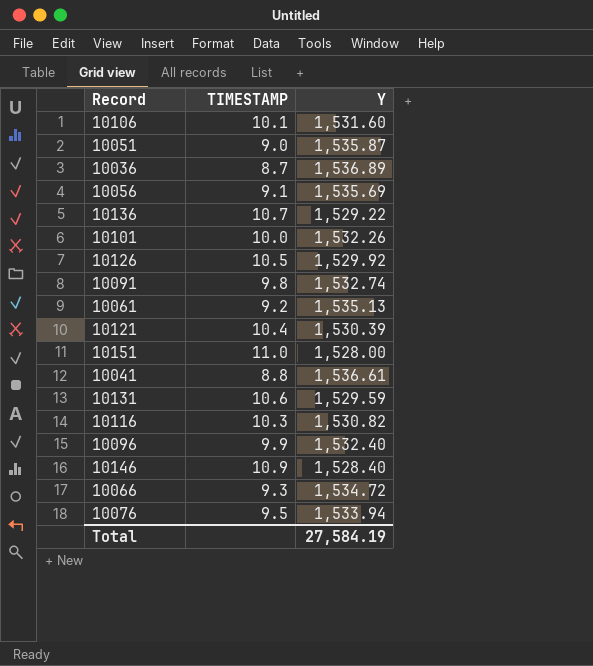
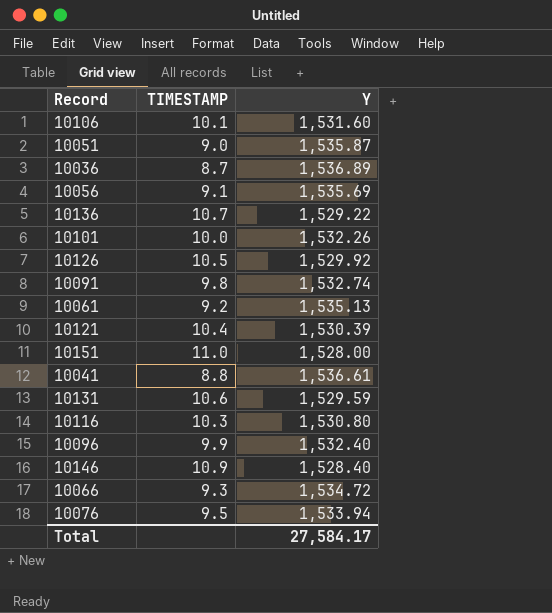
10116 | Y: 1,530.82 -> 1,530.80
Total | Y: 27,584.19 -> 27,584.17

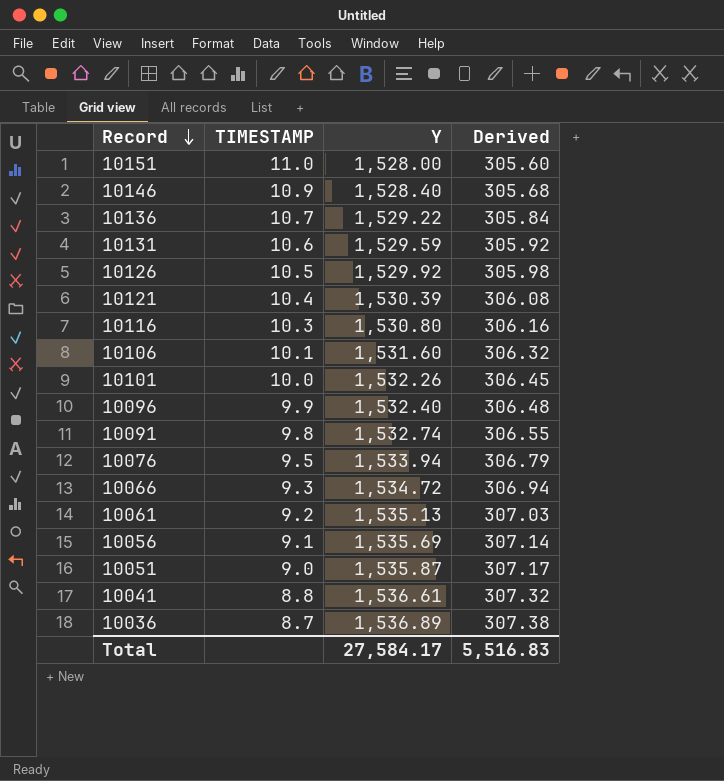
row order: none -> Record descending
column Derived | formula: none -> [Y] * 0.2

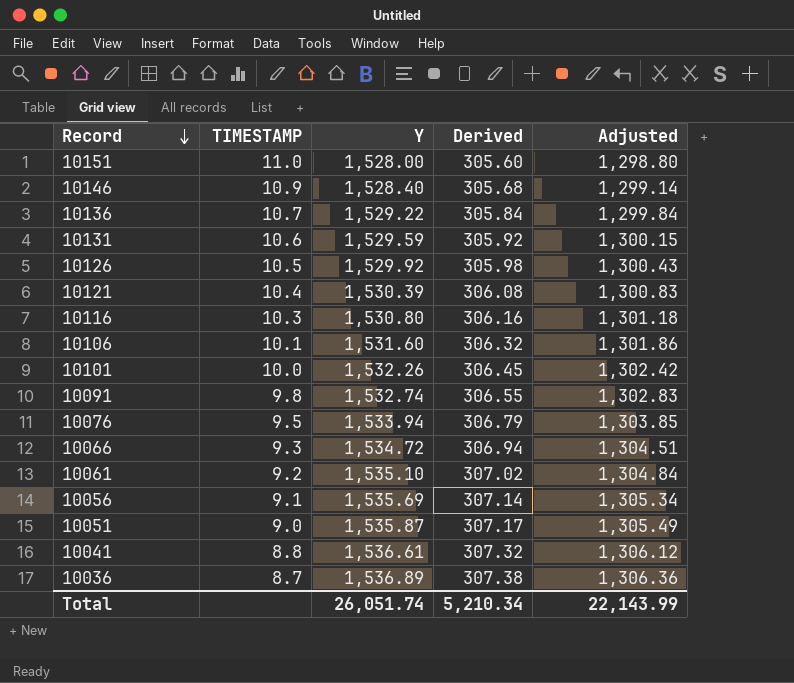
column Adjusted | formula: none -> [Y] * 0.85
row 10096: 9.9 | 1,532.40 | 306.48 -> none
10061 | Y: 1,535.13 -> 1,535.10
10061 | Derived: 307.03 -> 307.02
Total | Y: 27,584.17 -> 26,051.74
Total | Derived: 5,516.83 -> 5,210.34

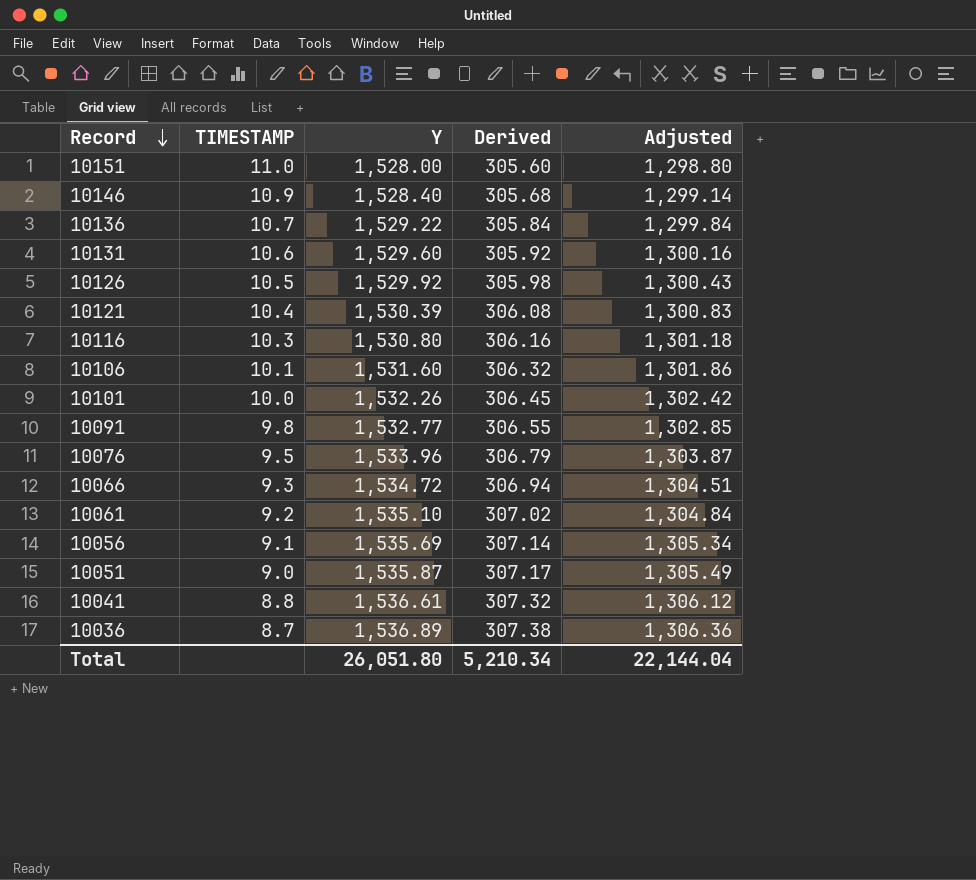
10131 | Y: 1,529.59 -> 1,529.60
10131 | Adjusted: 1,300.15 -> 1,300.16
10091 | Y: 1,532.74 -> 1,532.77
10091 | Adjusted: 1,302.83 -> 1,302.85
10076 | Y: 1,533.94 -> 1,533.96
10076 | Adjusted: 1,303.85 -> 1,303.87
Total | Y: 26,051.74 -> 26,051.80
Total | Adjusted: 22,143.99 -> 22,144.04

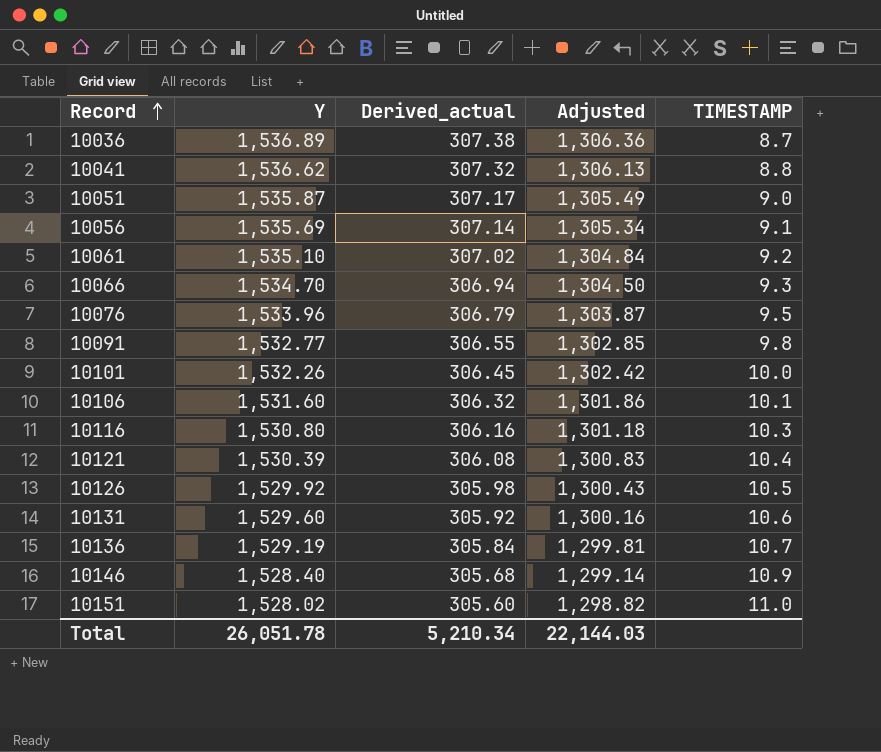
row order: Record descending -> Record ascending
column name: Derived -> Derived_actual
column TIMESTAMP | position: 2 -> 5
10041 | Y: 1,536.61 -> 1,536.62
10041 | Adjusted: 1,306.12 -> 1,306.13
10066 | Y: 1,534.72 -> 1,534.70
10066 | Adjusted: 1,304.51 -> 1,304.50
10136 | Y: 1,529.22 -> 1,529.19
10136 | Adjusted: 1,299.84 -> 1,299.81
10151 | Y: 1,528.00 -> 1,528.02
10151 | Adjusted: 1,298.80 -> 1,298.82
Total | Y: 26,051.80 -> 26,051.78
Total | Adjusted: 22,144.04 -> 22,144.03

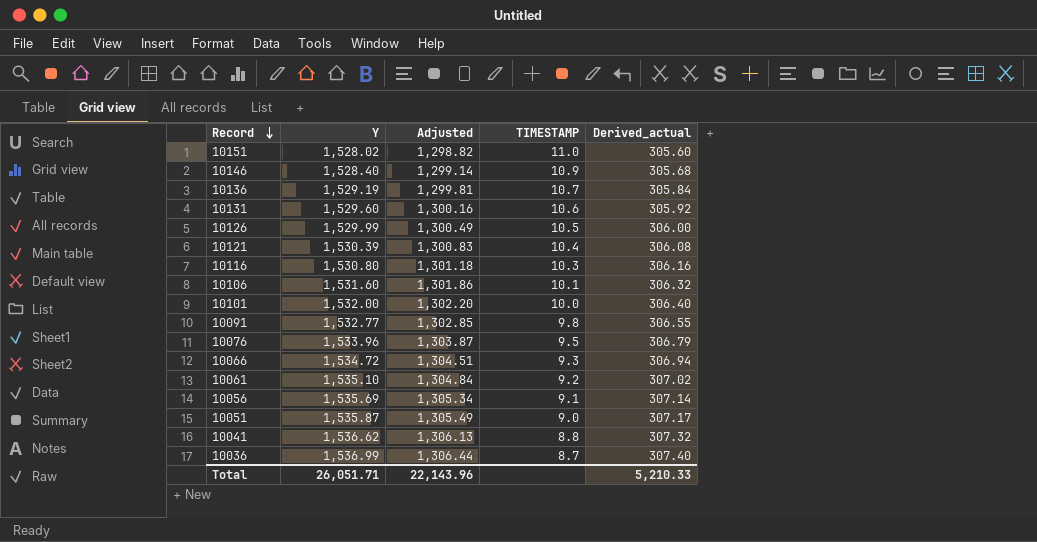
row order: Record ascending -> Record descending
column Derived_actual | position: 3 -> 5
10126 | Y: 1,529.92 -> 1,529.99
10126 | Adjusted: 1,300.43 -> 1,300.49
10126 | Derived_actual: 305.98 -> 306.00
10101 | Y: 1,532.26 -> 1,532.00
10101 | Adjusted: 1,302.42 -> 1,302.20
10101 | Derived_actual: 306.45 -> 306.40
10066 | Y: 1,534.70 -> 1,534.72
10066 | Adjusted: 1,304.50 -> 1,304.51
10036 | Y: 1,536.89 -> 1,536.99
10036 | Adjusted: 1,306.36 -> 1,306.44
10036 | Derived_actual: 307.38 -> 307.40
Total | Y: 26,051.78 -> 26,051.71
Total | Adjusted: 22,144.03 -> 22,143.96
Total | Derived_actual: 5,210.34 -> 5,210.33

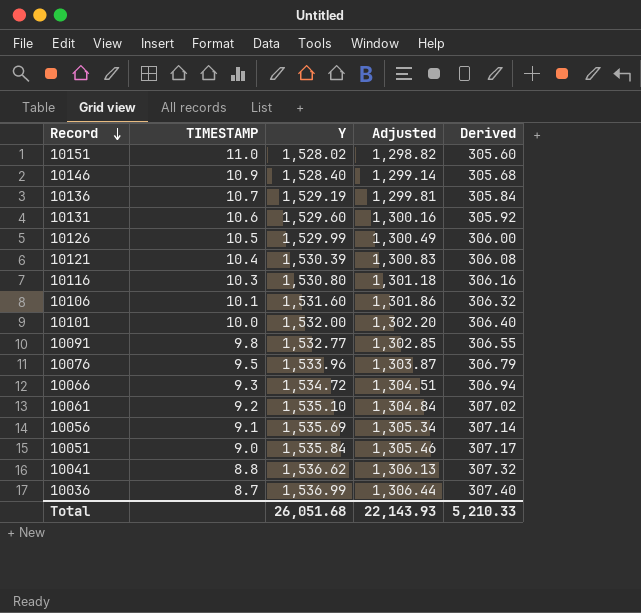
column TIMESTAMP | position: 4 -> 2
column name: Derived_actual -> Derived
10051 | Y: 1,535.87 -> 1,535.84
10051 | Adjusted: 1,305.49 -> 1,305.46
Total | Y: 26,051.71 -> 26,051.68
Total | Adjusted: 22,143.96 -> 22,143.93

